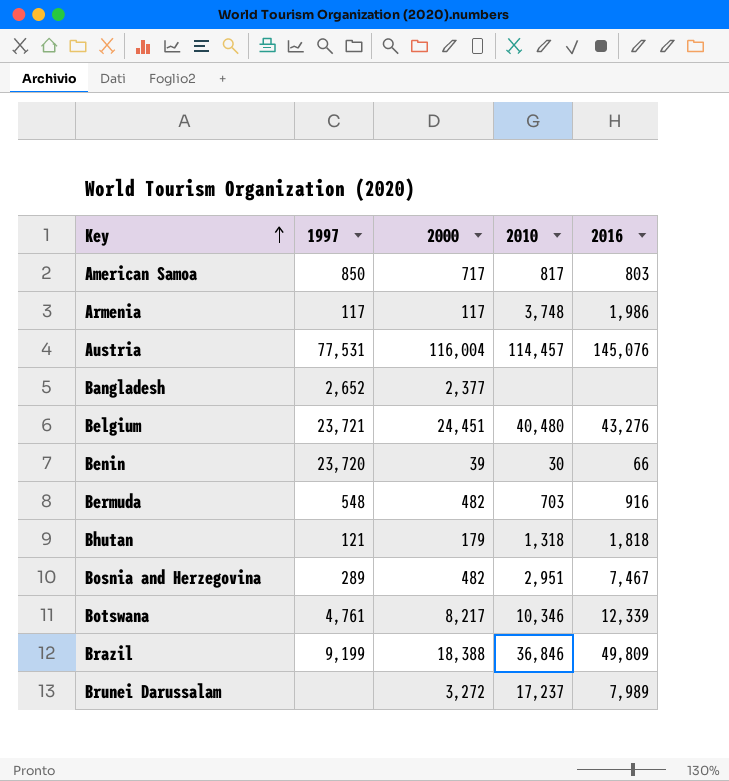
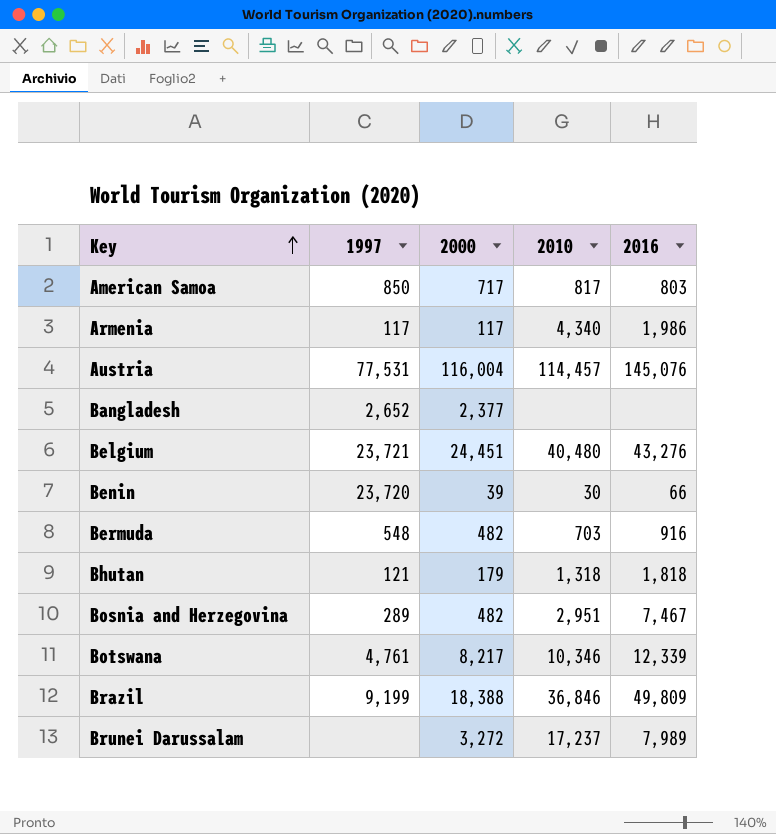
Armenia | 2010: 3,748 -> 4,340

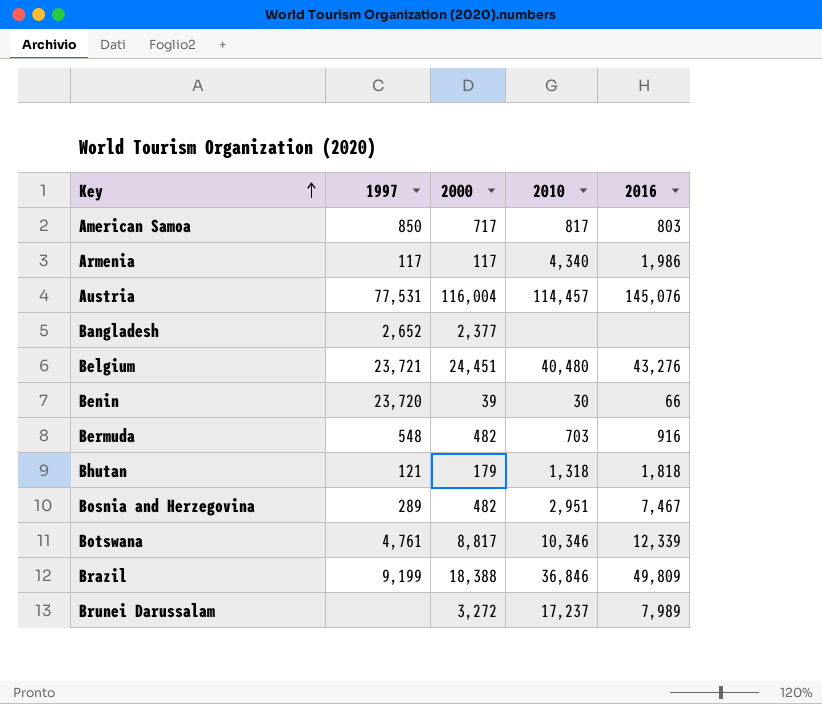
Botswana | 2000: 8,217 -> 8,817

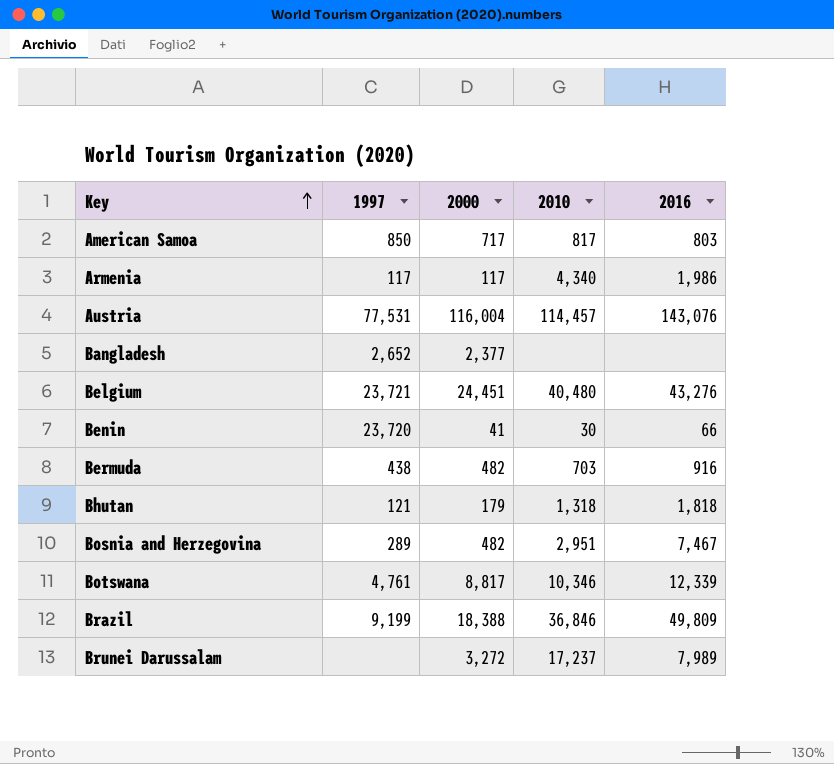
Austria | 2016: 145,076 -> 143,076
Benin | 2000: 39 -> 41
Bermuda | 1997: 548 -> 438

